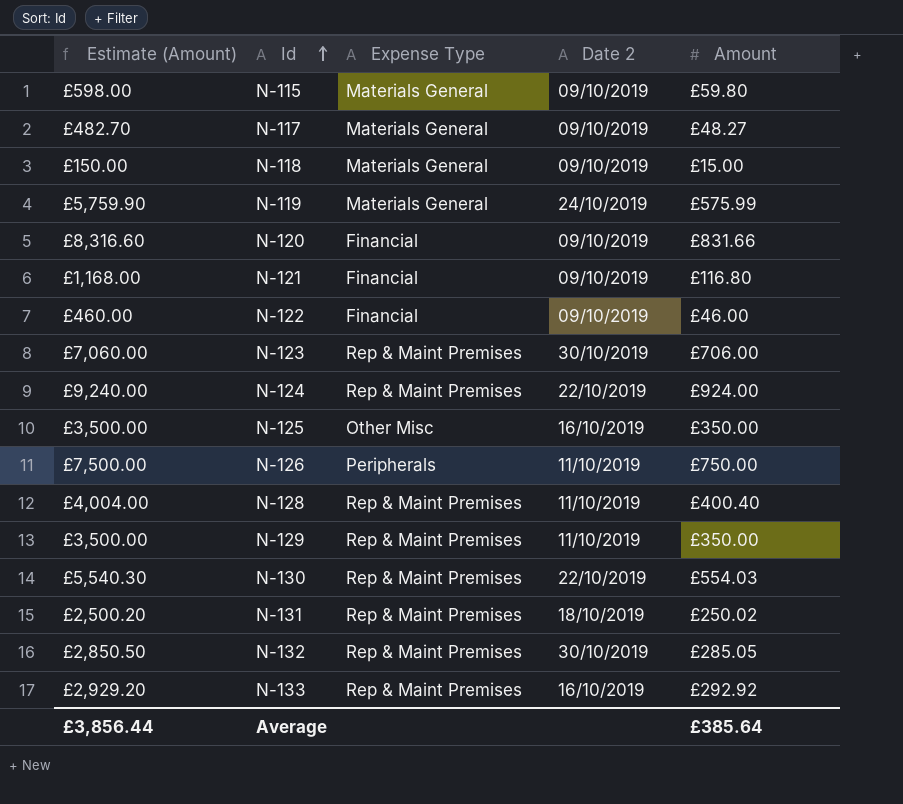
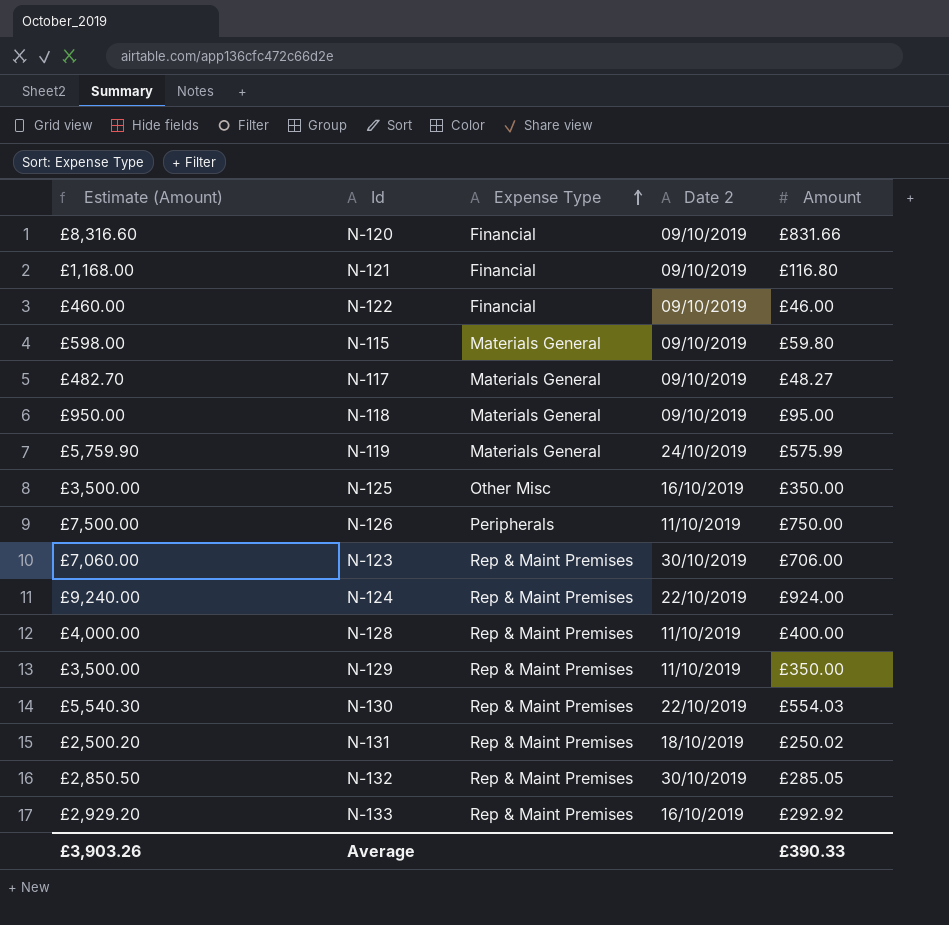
row order: Id ascending -> Expense Type ascending
N-118 | Estimate (Amount): £150.00 -> £950.00
N-118 | Amount: £15.00 -> £95.00
N-128 | Estimate (Amount): £4,004.00 -> £4,000.00
N-128 | Amount: £400.40 -> £400.00
Average | Estimate (Amount): £3,856.44 -> £3,903.26
Average | Amount: £385.64 -> £390.33

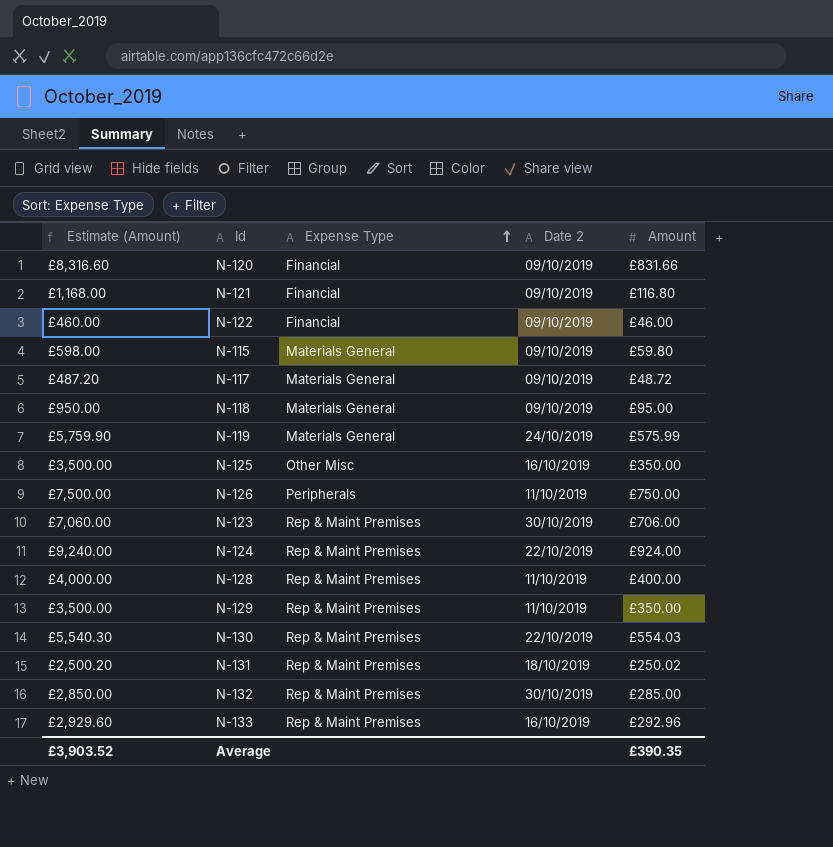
N-117 | Estimate (Amount): £482.70 -> £487.20
N-117 | Amount: £48.27 -> £48.72
N-132 | Estimate (Amount): £2,850.50 -> £2,850.00
N-132 | Amount: £285.05 -> £285.00
N-133 | Estimate (Amount): £2,929.20 -> £2,929.60
N-133 | Amount: £292.92 -> £292.96
Average | Estimate (Amount): £3,903.26 -> £3,903.52
Average | Amount: £390.33 -> £390.35

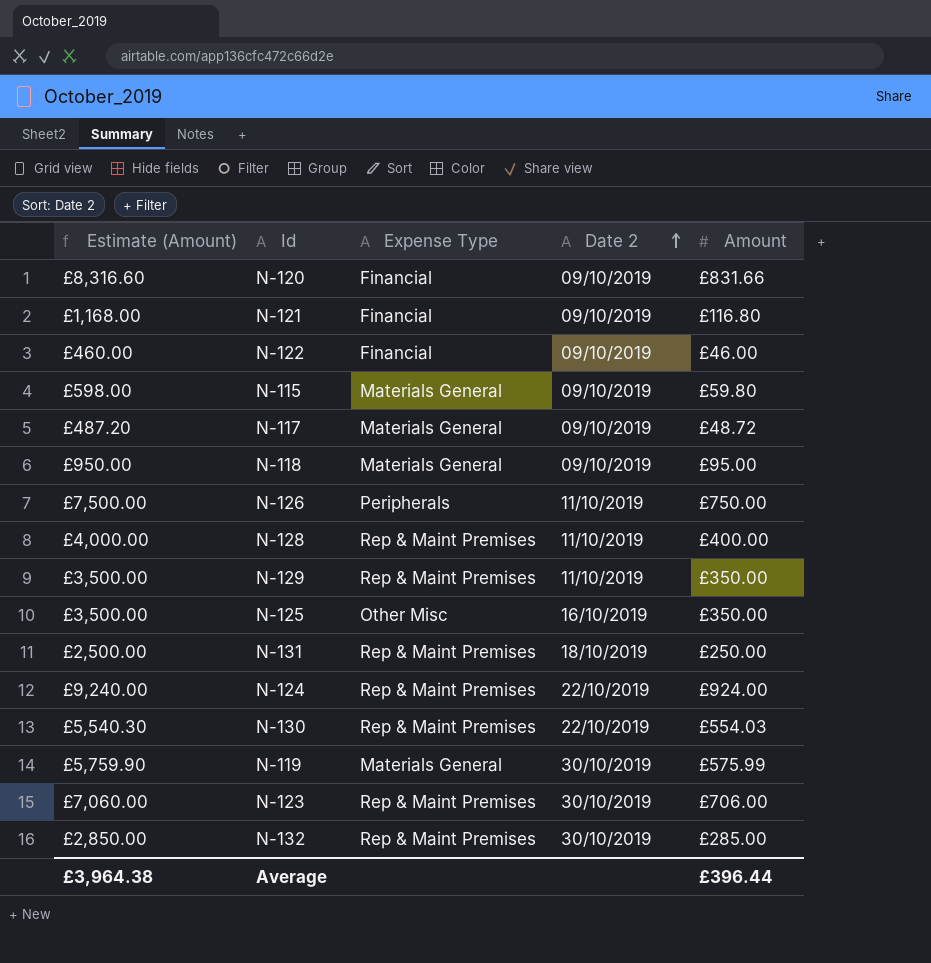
row order: Expense Type ascending -> Date 2 ascending
row N-133: £2,929.60 | Rep & Maint Premises | 16/10/2019 | £292.96 -> none
N-131 | Estimate (Amount): £2,500.20 -> £2,500.00
N-131 | Amount: £250.02 -> £250.00
N-119 | Date 2: 24/10/2019 -> 30/10/2019
Average | Estimate (Amount): £3,903.52 -> £3,964.38
Average | Amount: £390.35 -> £396.44

